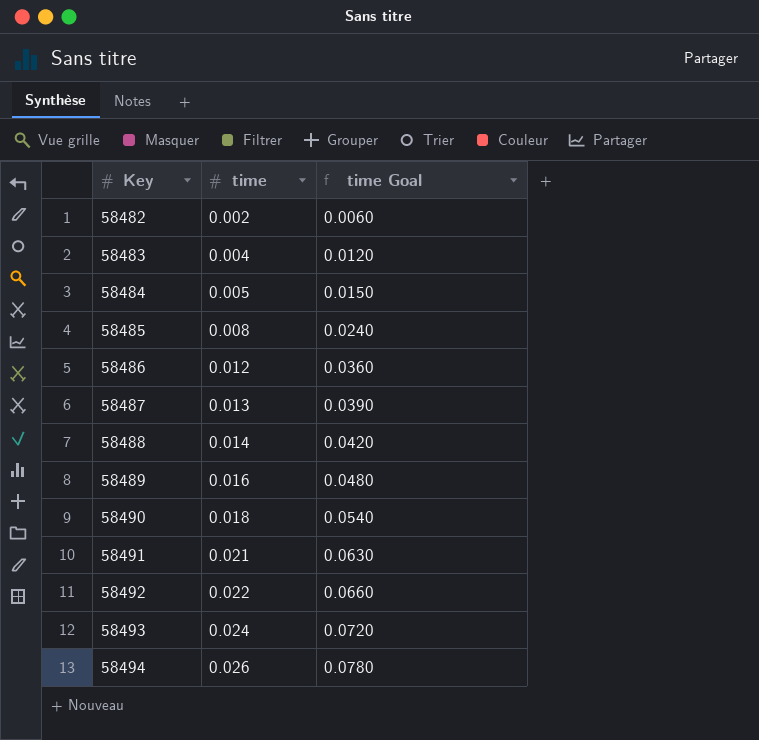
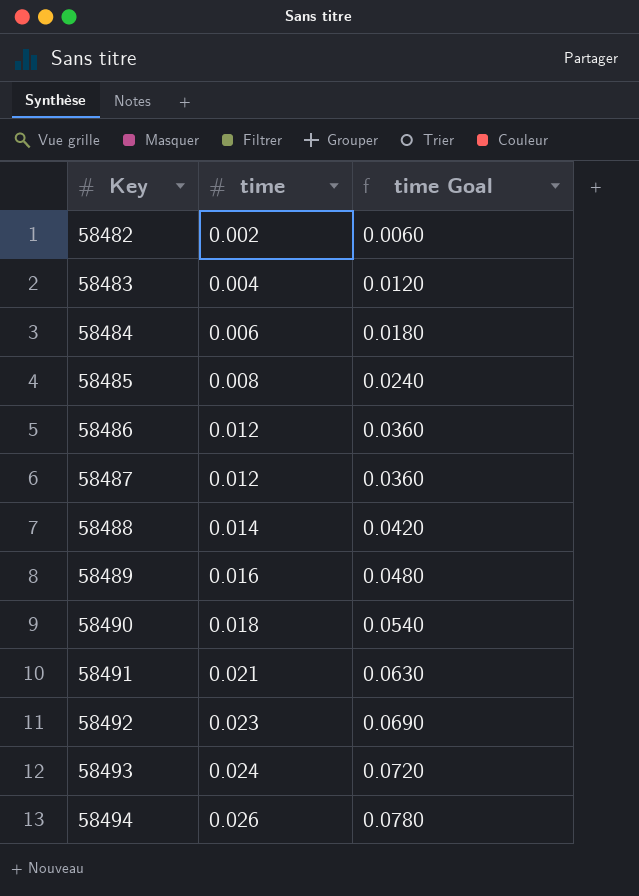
58484 | time: 0.005 -> 0.006
58484 | time Goal: 0.0150 -> 0.0180
58487 | time: 0.013 -> 0.012
58487 | time Goal: 0.0390 -> 0.0360
58492 | time: 0.022 -> 0.023
58492 | time Goal: 0.0660 -> 0.0690

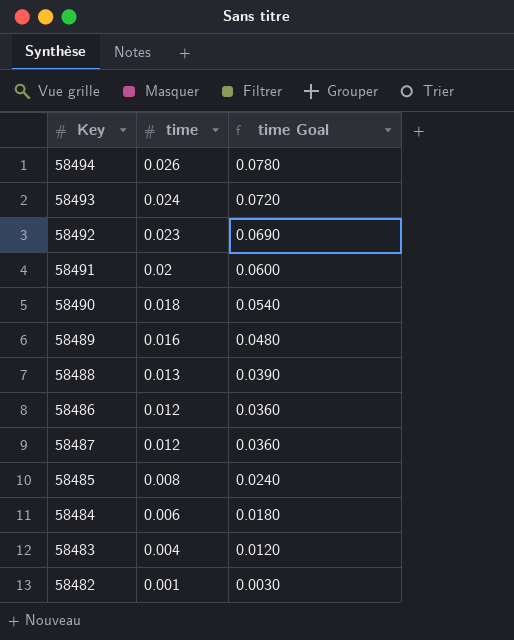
row order: Key ascending -> time descending
58491 | time: 0.021 -> 0.02
58491 | time Goal: 0.0630 -> 0.0600
58488 | time: 0.014 -> 0.013
58488 | time Goal: 0.0420 -> 0.0390
58482 | time: 0.002 -> 0.001
58482 | time Goal: 0.0060 -> 0.0030

